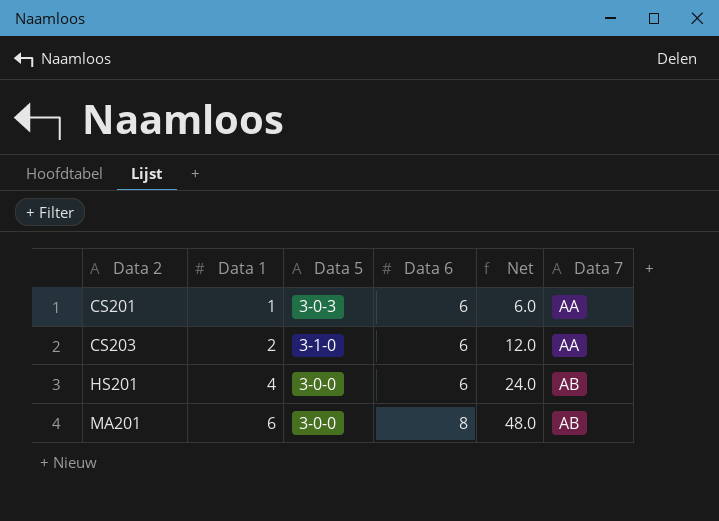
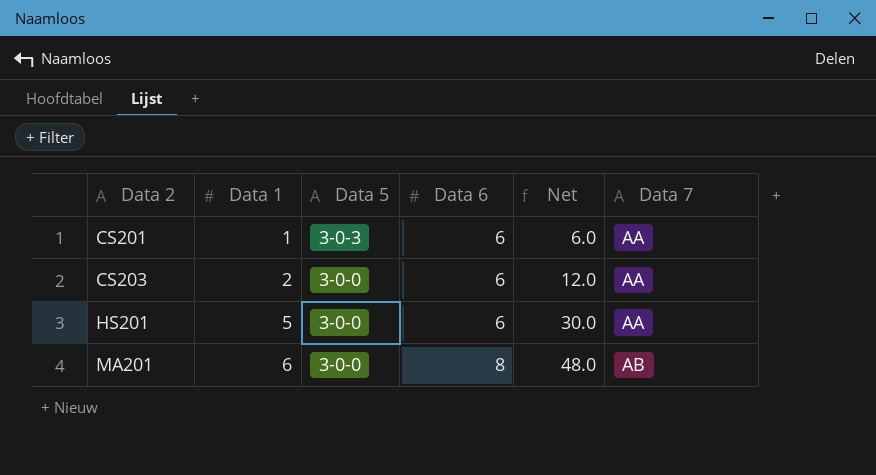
CS203 | Data 5: 3-1-0 -> 3-0-0
HS201 | Data 1: 4 -> 5
HS201 | Net: 24.0 -> 30.0
HS201 | Data 7: AB -> AA

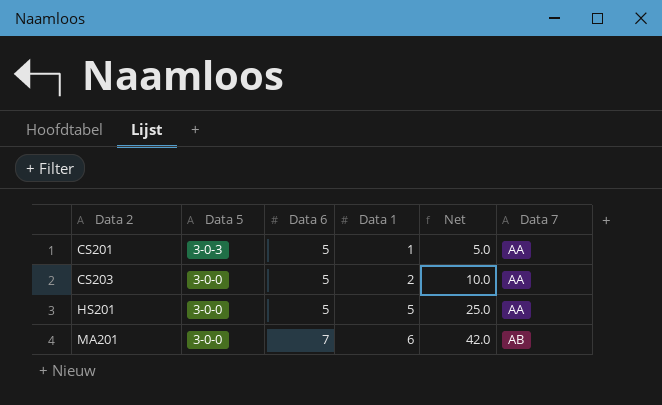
column Data 1 | position: 2 -> 4
CS201 | Data 6: 6 -> 5
CS201 | Net: 6.0 -> 5.0
CS203 | Data 6: 6 -> 5
CS203 | Net: 12.0 -> 10.0
HS201 | Data 6: 6 -> 5
HS201 | Net: 30.0 -> 25.0
MA201 | Data 6: 8 -> 7
MA201 | Net: 48.0 -> 42.0

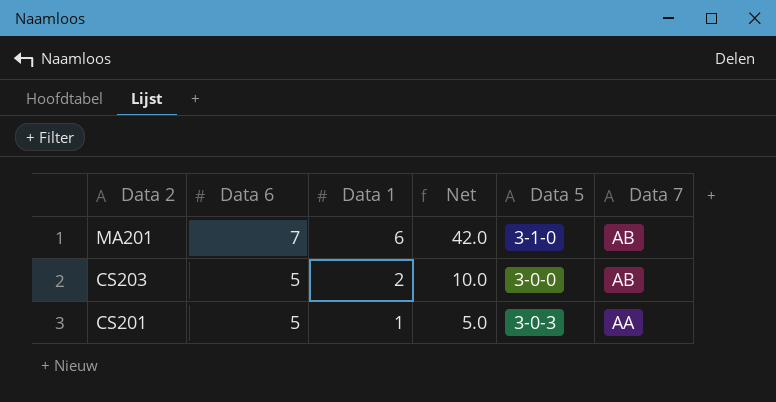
row order: Data 2 ascending -> Data 2 descending
column Data 5 | position: 2 -> 5
row HS201: 3-0-0 | 5 | 5 | 25.0 | AA -> none
MA201 | Data 5: 3-0-0 -> 3-1-0
CS203 | Data 7: AA -> AB

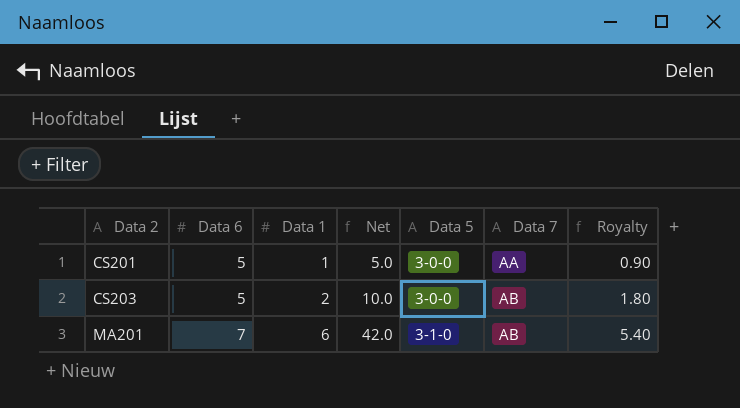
row order: Data 2 descending -> Data 2 ascending
column Royalty | formula: none -> [Data 1] * 0.9
CS201 | Data 5: 3-0-3 -> 3-0-0

